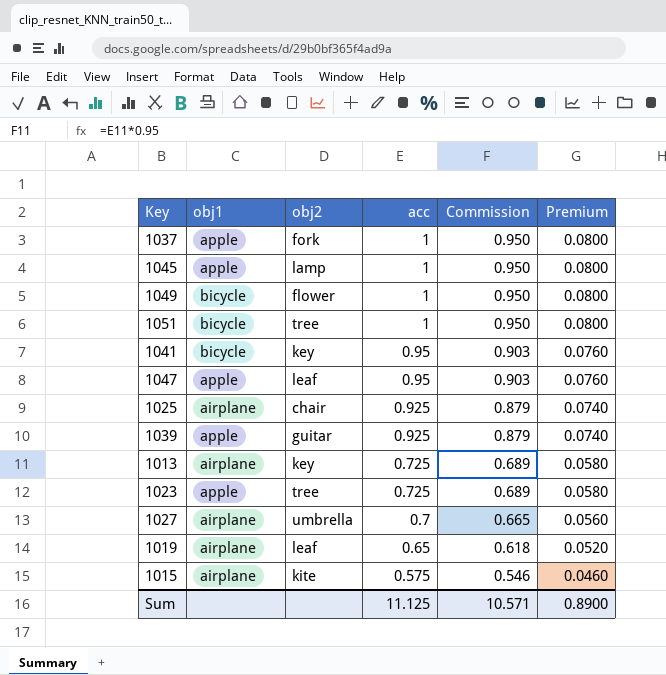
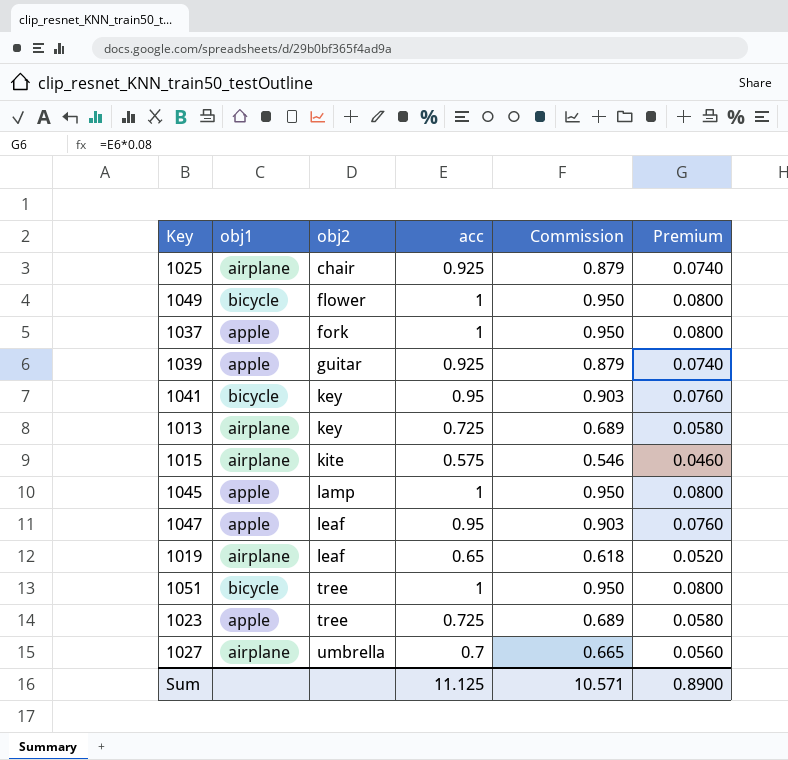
row order: acc descending -> obj2 ascending

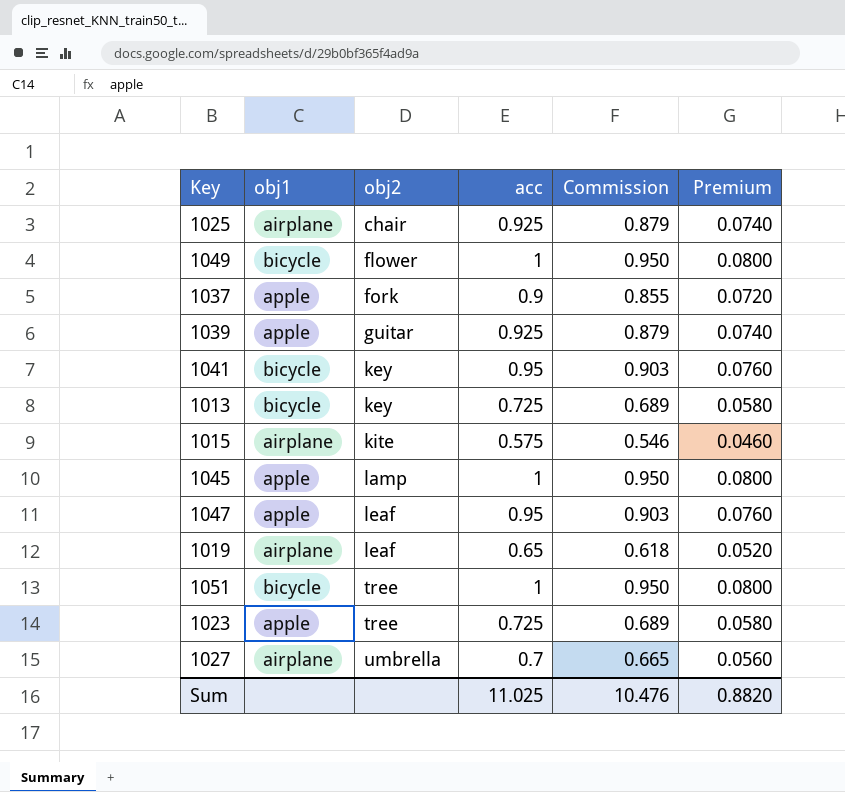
1037 | acc: 1 -> 0.9
1037 | Commission: 0.950 -> 0.855
1037 | Premium: 0.0800 -> 0.0720
1013 | obj1: airplane -> bicycle
Sum | acc: 11.125 -> 11.025
Sum | Commission: 10.571 -> 10.476
Sum | Premium: 0.8900 -> 0.8820

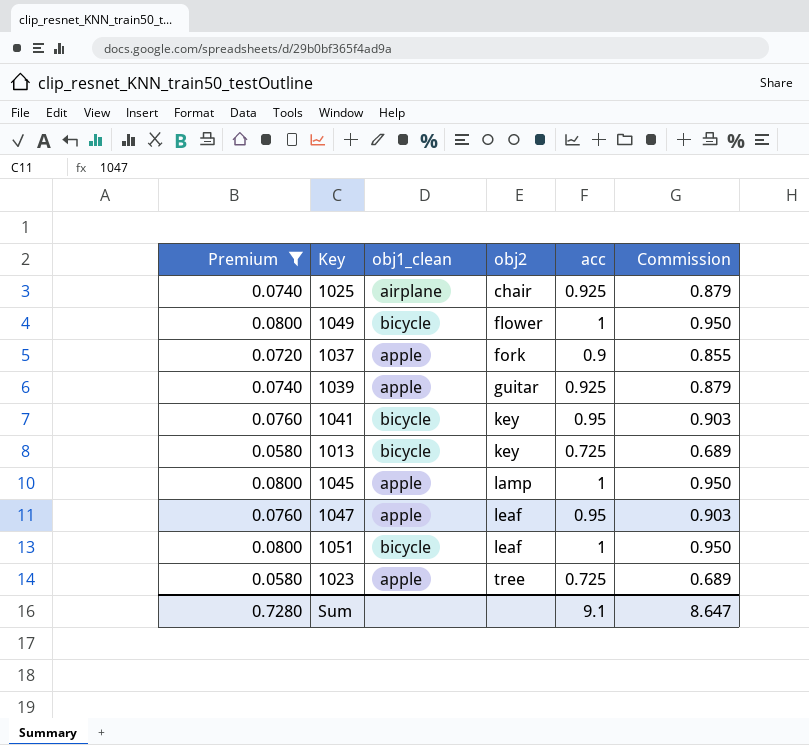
filter: none -> Premium >= 0.0580
column Premium | position: 6 -> 1
column name: obj1 -> obj1_clean
1051 | obj2: tree -> leaf
Sum | Premium: 0.8820 -> 0.7280
Sum | acc: 11.025 -> 9.1
Sum | Commission: 10.476 -> 8.647

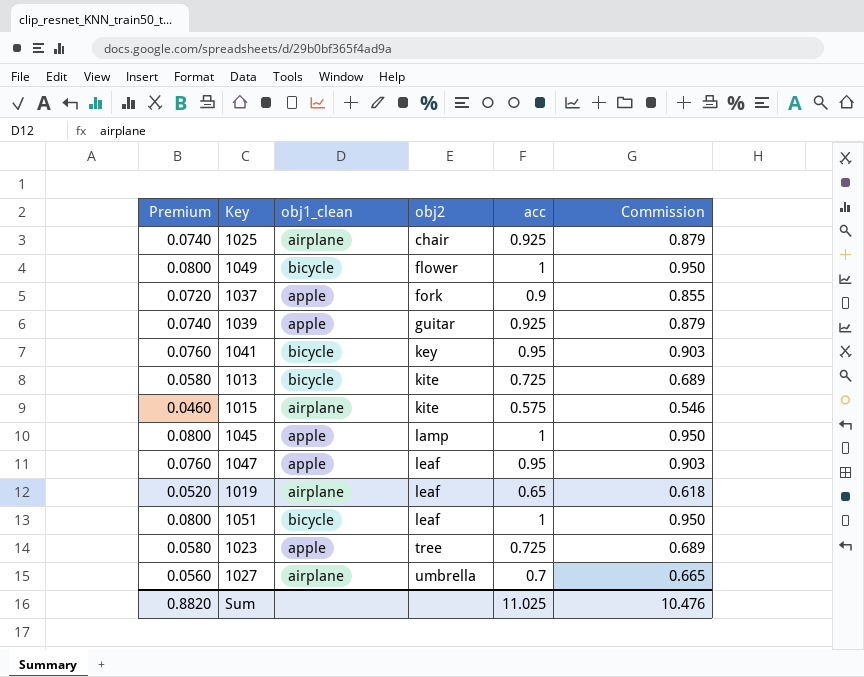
filter: Premium >= 0.0580 -> none
1013 | obj2: key -> kite
Sum | Premium: 0.7280 -> 0.8820
Sum | acc: 9.1 -> 11.025
Sum | Commission: 8.647 -> 10.476

